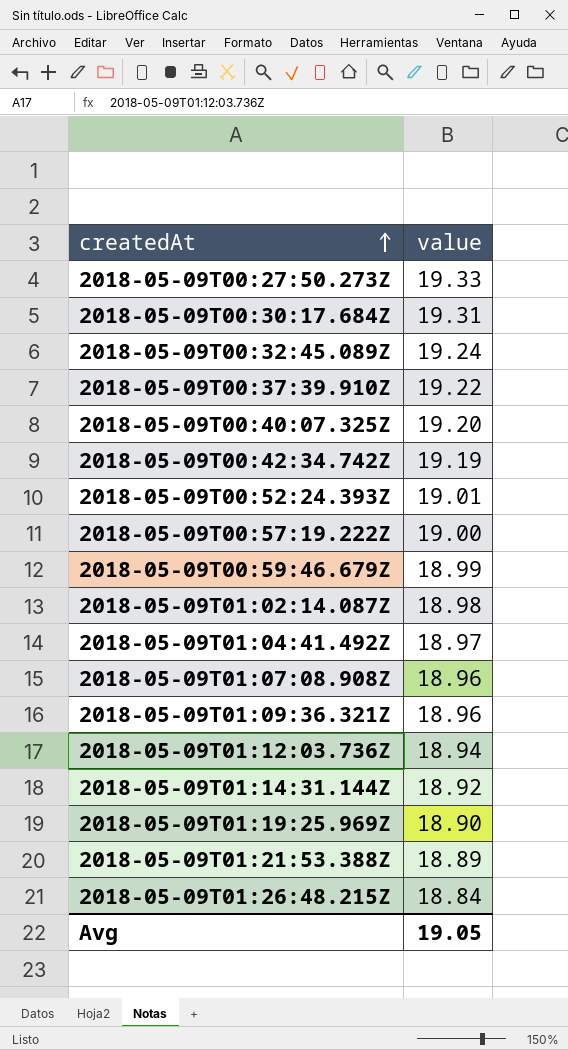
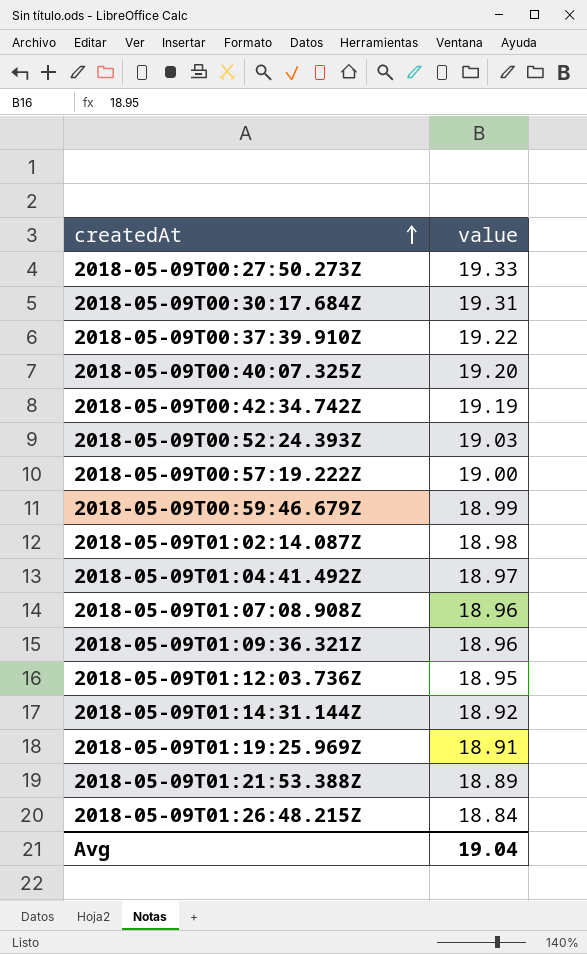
row 2018-05-09T00:32:45.089Z: 19.24 -> none
2018-05-09T00:52:24.393Z | value: 19.01 -> 19.03
2018-05-09T01:12:03.736Z | value: 18.94 -> 18.95
2018-05-09T01:19:25.969Z | value: 18.90 -> 18.91
Avg | value: 19.05 -> 19.04

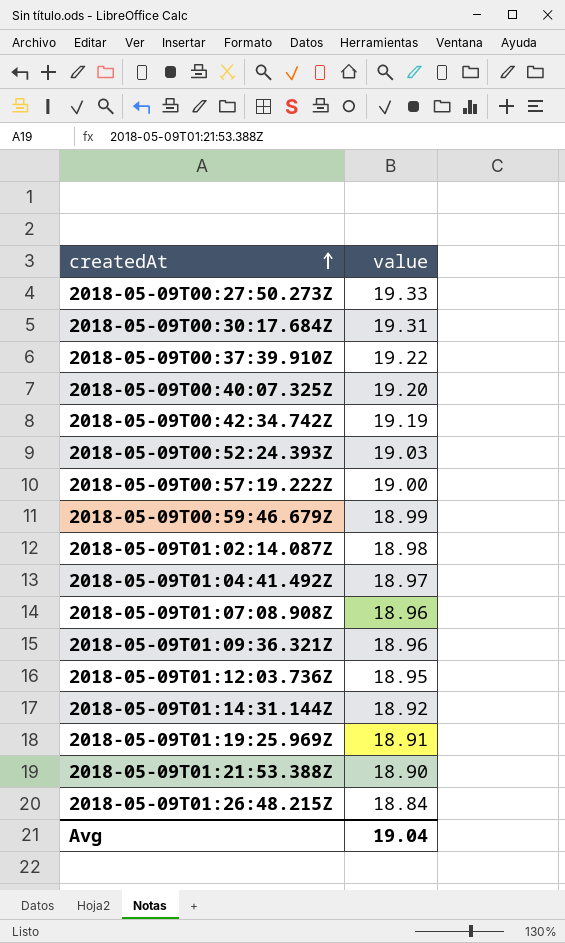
2018-05-09T01:21:53.388Z | value: 18.89 -> 18.90

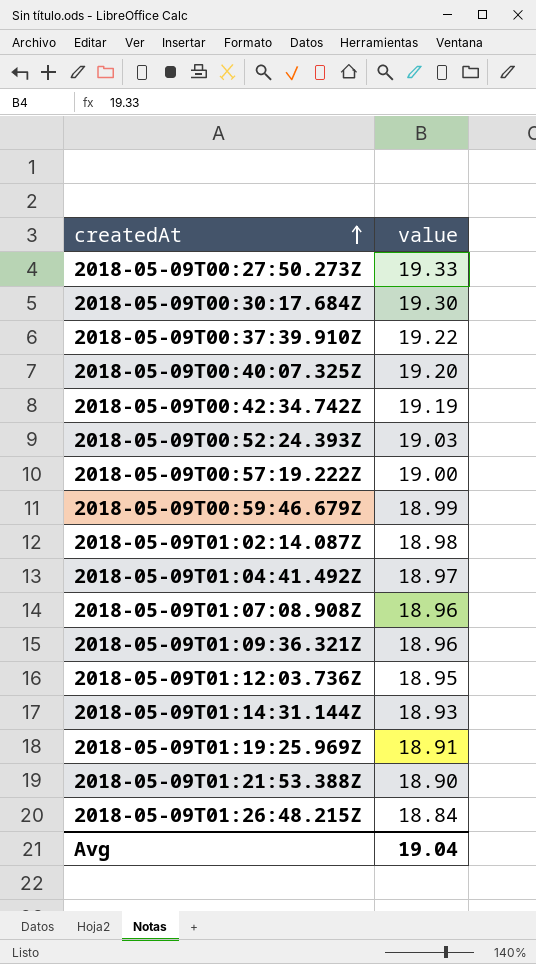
2018-05-09T00:30:17.684Z | value: 19.31 -> 19.30
2018-05-09T01:14:31.144Z | value: 18.92 -> 18.93

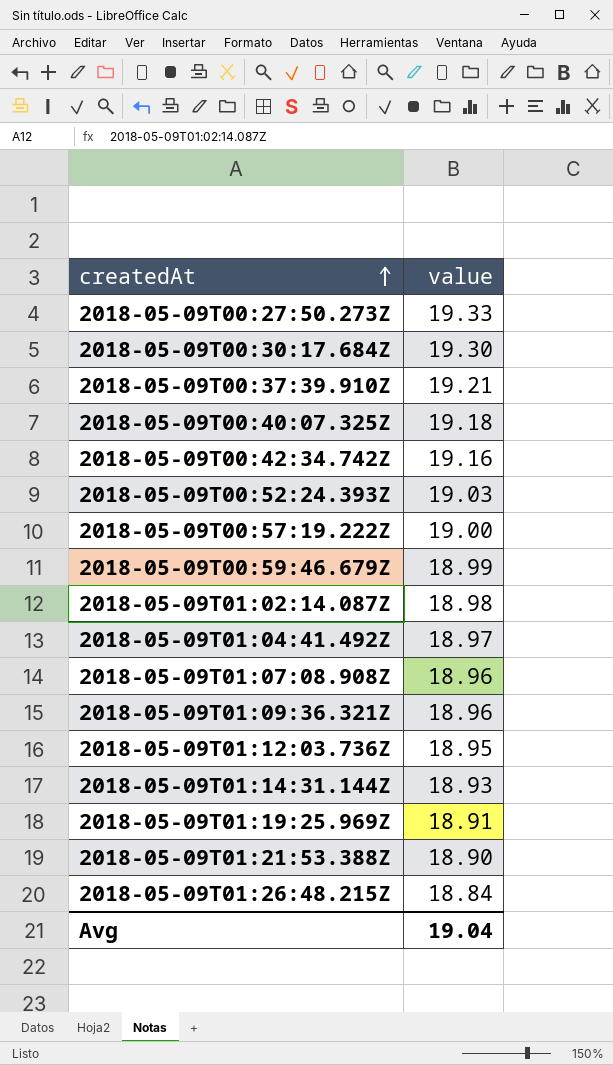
2018-05-09T00:37:39.910Z | value: 19.22 -> 19.21
2018-05-09T00:40:07.325Z | value: 19.20 -> 19.18
2018-05-09T00:42:34.742Z | value: 19.19 -> 19.16

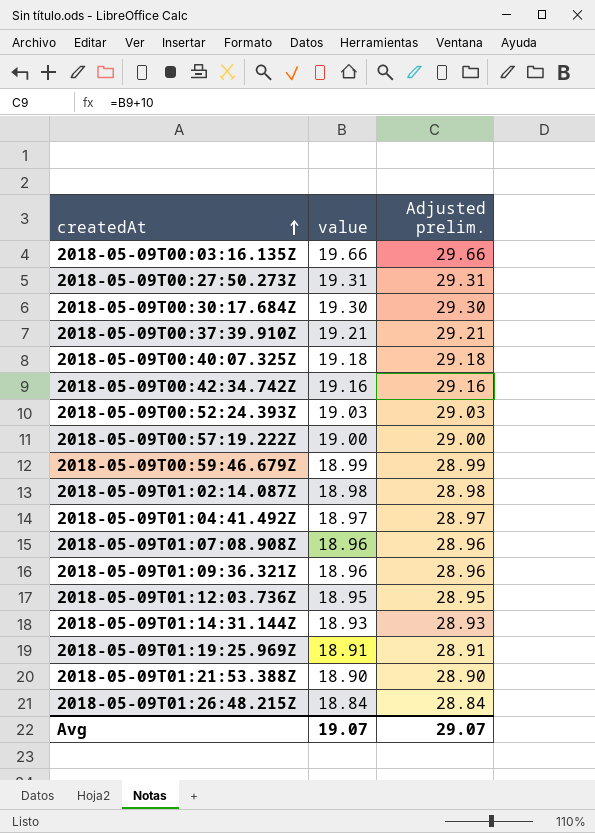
column Adjusted prelim. | formula: none -> [value] + 10
row 2018-05-09T00:03:16.135Z: none -> 19.66 | 29.66
2018-05-09T00:27:50.273Z | value: 19.33 -> 19.31
Avg | value: 19.04 -> 19.07

